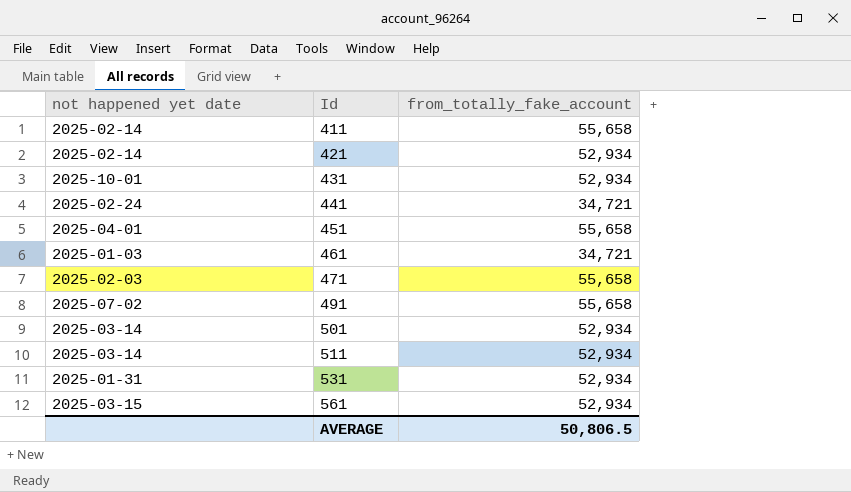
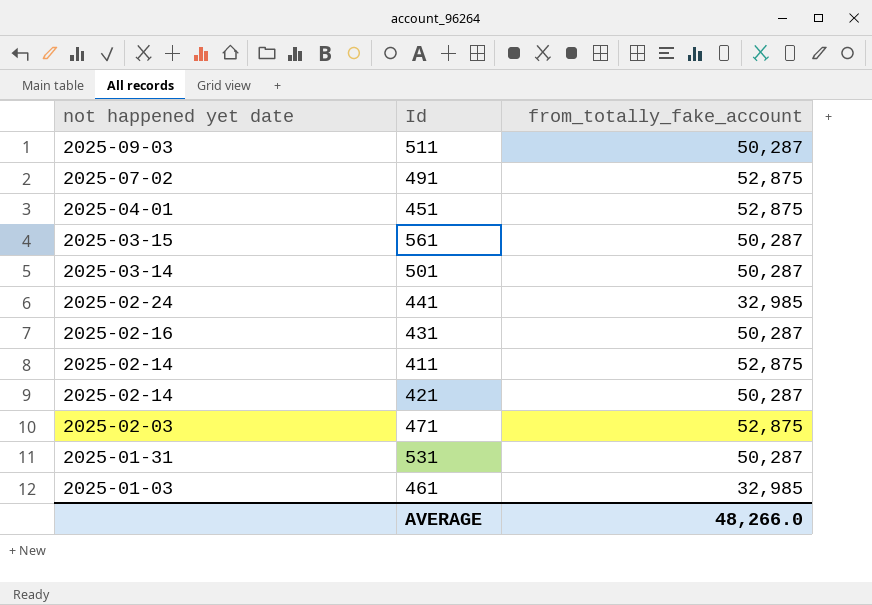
row order: Id ascending -> not happened yet date descending
511 | not happened yet date: 2025-03-14 -> 2025-09-03
511 | from_totally_fake_account: 52,934 -> 50,287
491 | from_totally_fake_account: 55,658 -> 52,875
451 | from_totally_fake_account: 55,658 -> 52,875
561 | from_totally_fake_account: 52,934 -> 50,287
501 | from_totally_fake_account: 52,934 -> 50,287
441 | from_totally_fake_account: 34,721 -> 32,985
431 | not happened yet date: 2025-10-01 -> 2025-02-16
431 | from_totally_fake_account: 52,934 -> 50,287
411 | from_totally_fake_account: 55,658 -> 52,875
421 | from_totally_fake_account: 52,934 -> 50,287
471 | from_totally_fake_account: 55,658 -> 52,875
531 | from_totally_fake_account: 52,934 -> 50,287
461 | from_totally_fake_account: 34,721 -> 32,985
AVERAGE | from_totally_fake_account: 50,806.5 -> 48,266.0

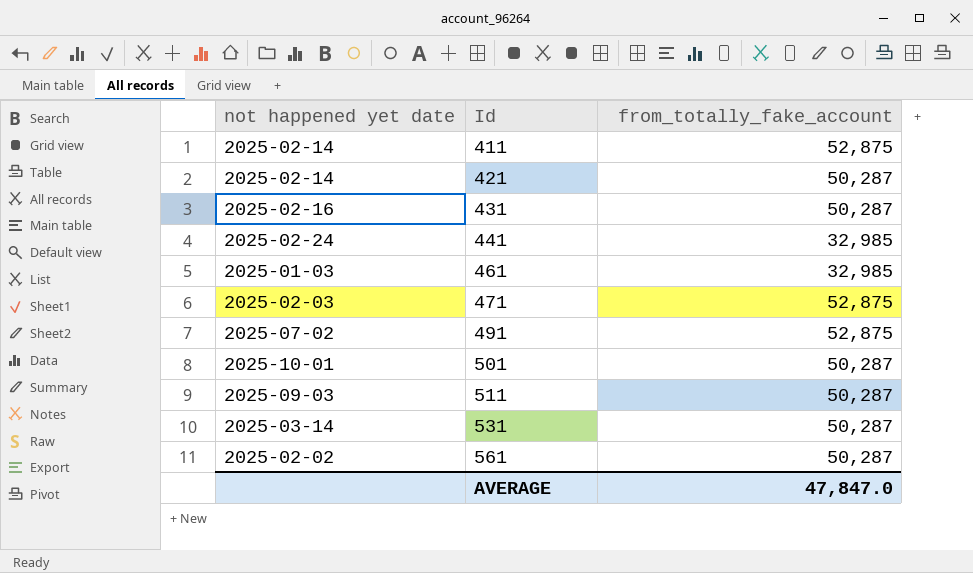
row order: not happened yet date descending -> Id ascending
row 451: 2025-04-01 | 52,875 -> none
501 | not happened yet date: 2025-03-14 -> 2025-10-01
531 | not happened yet date: 2025-01-31 -> 2025-03-14
561 | not happened yet date: 2025-03-15 -> 2025-02-02
AVERAGE | from_totally_fake_account: 48,266.0 -> 47,847.0

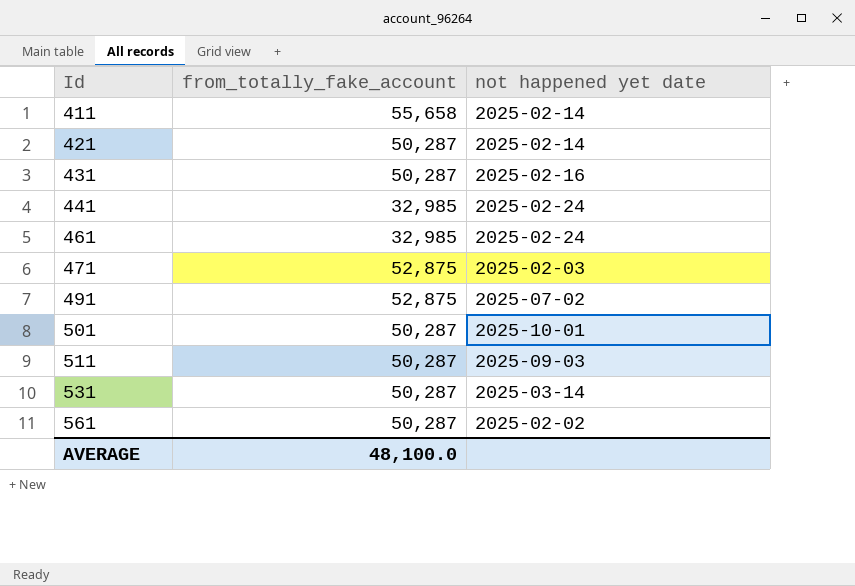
column not happened yet date | position: 1 -> 3
411 | from_totally_fake_account: 52,875 -> 55,658
461 | not happened yet date: 2025-01-03 -> 2025-02-24
AVERAGE | from_totally_fake_account: 47,847.0 -> 48,100.0

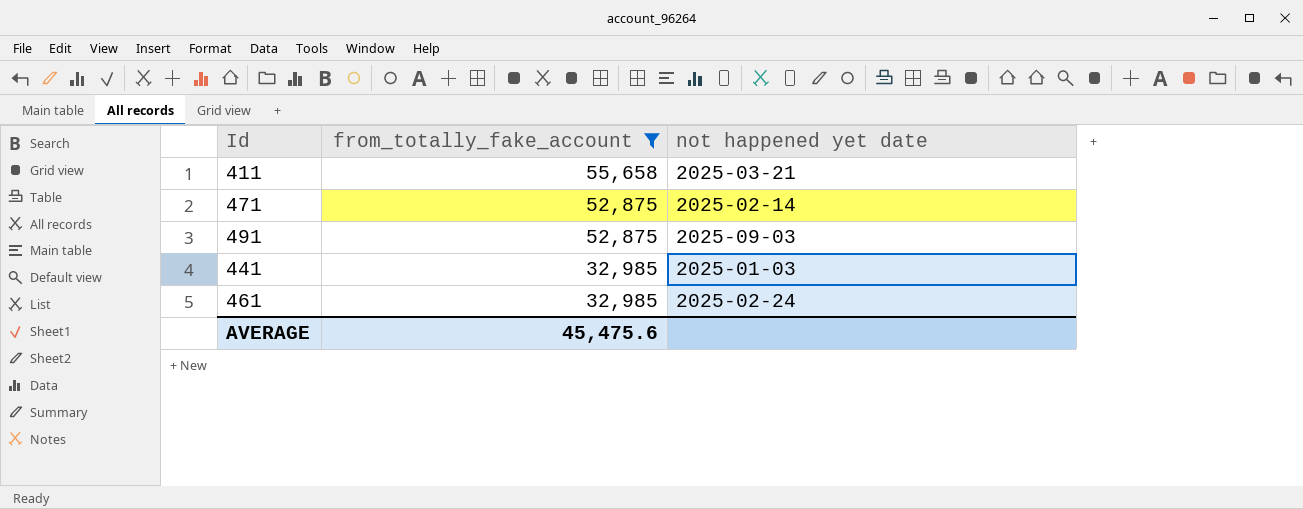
filter: none -> from_totally_fake_account != 50,287
row order: Id ascending -> from_totally_fake_account descending
411 | not happened yet date: 2025-02-14 -> 2025-03-21
471 | not happened yet date: 2025-02-03 -> 2025-02-14
491 | not happened yet date: 2025-07-02 -> 2025-09-03
441 | not happened yet date: 2025-02-24 -> 2025-01-03
AVERAGE | from_totally_fake_account: 48,100.0 -> 45,475.6

